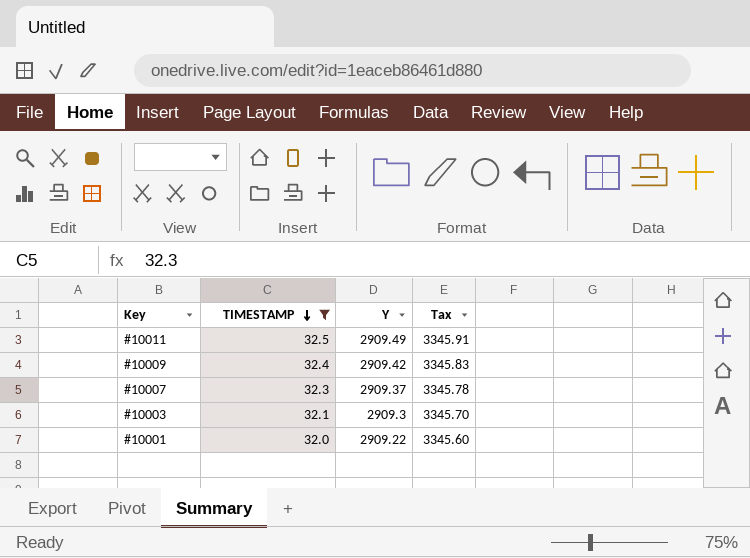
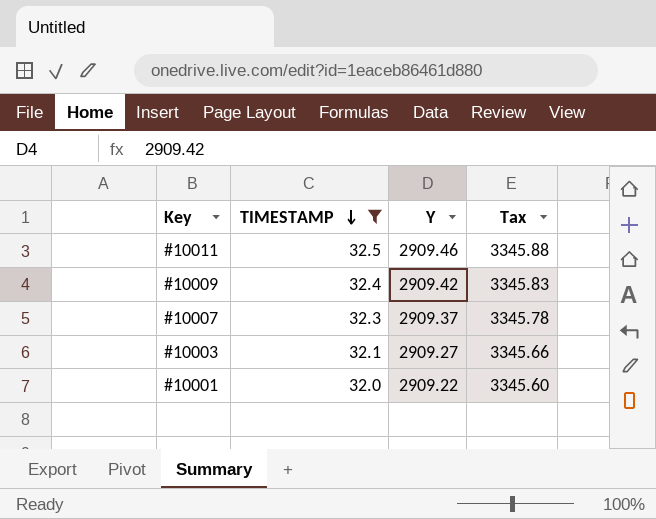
#10011 | Y: 2909.49 -> 2909.46
#10011 | Tax: 3345.91 -> 3345.88
#10003 | Y: 2909.3 -> 2909.27
#10003 | Tax: 3345.70 -> 3345.66

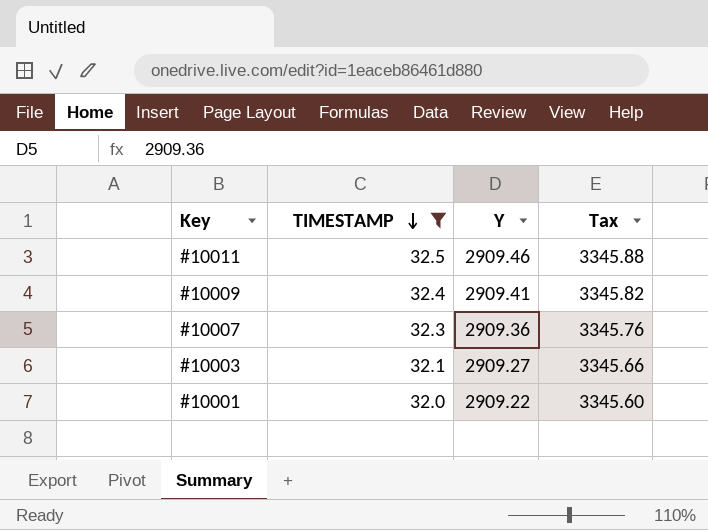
#10009 | Y: 2909.42 -> 2909.41
#10009 | Tax: 3345.83 -> 3345.82
#10007 | Y: 2909.37 -> 2909.36
#10007 | Tax: 3345.78 -> 3345.76

